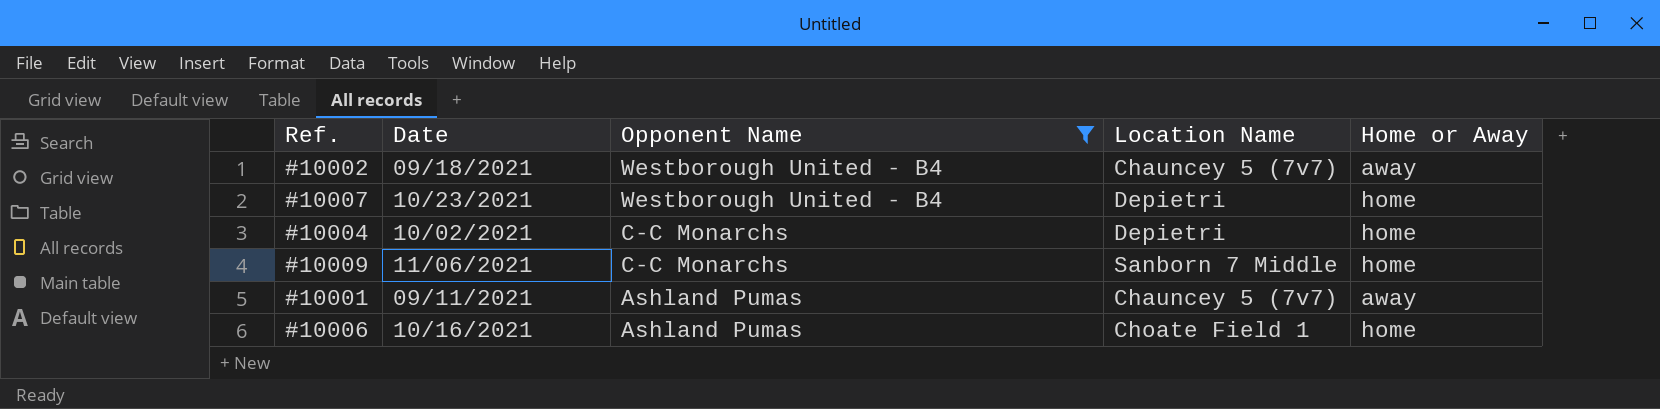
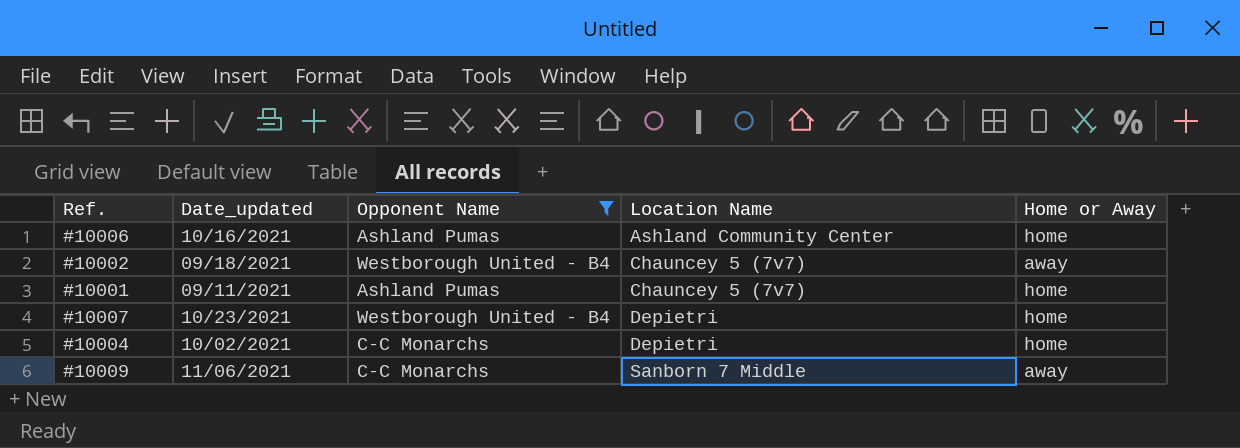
row order: Opponent Name descending -> Location Name ascending
column name: Date -> Date_updated
#10006 | Location Name: Choate Field 1 -> Ashland Community Center
#10001 | Home or Away: away -> home
#10009 | Home or Away: home -> away

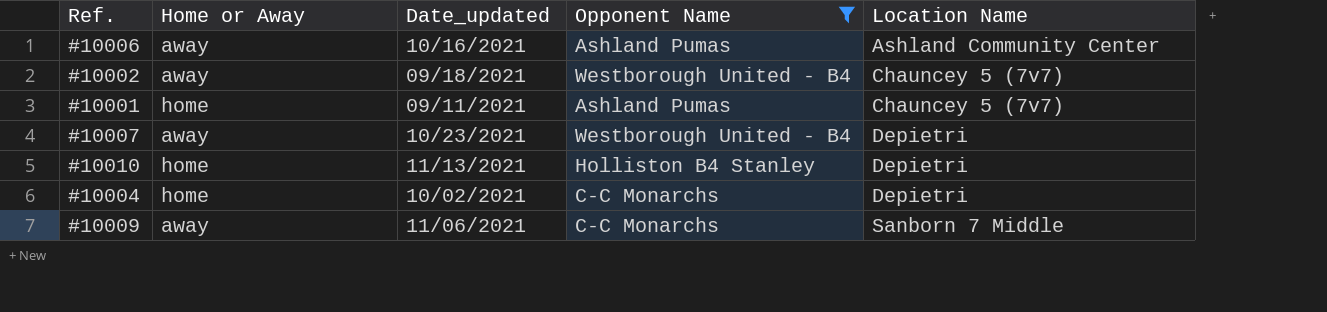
column Home or Away | position: 5 -> 2
#10006 | Home or Away: home -> away
#10007 | Home or Away: home -> away
row #10010: none -> home | 11/13/2021 | Holliston B4 Stanley | Depietri

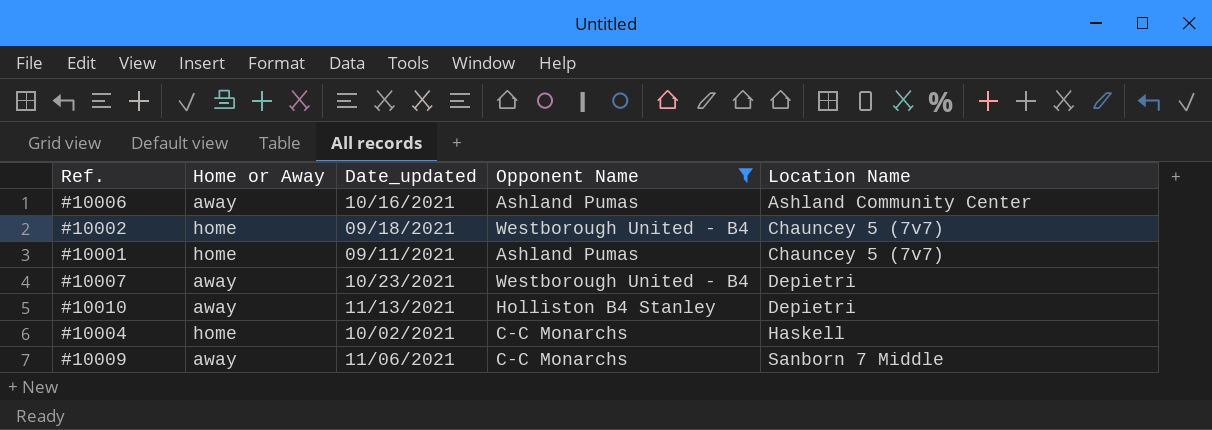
#10002 | Home or Away: away -> home
#10010 | Home or Away: home -> away
#10004 | Location Name: Depietri -> Haskell

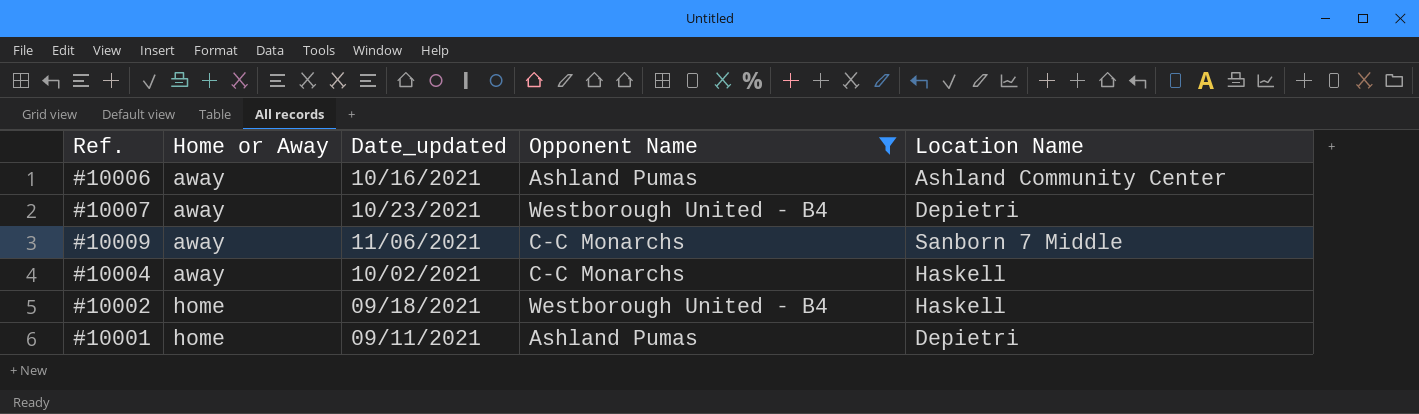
row order: Location Name ascending -> Home or Away ascending
row #10010: away | 11/13/2021 | Holliston B4 Stanley | Depietri -> none
#10004 | Home or Away: home -> away
#10002 | Location Name: Chauncey 5 (7v7) -> Haskell
#10001 | Location Name: Chauncey 5 (7v7) -> Depietri

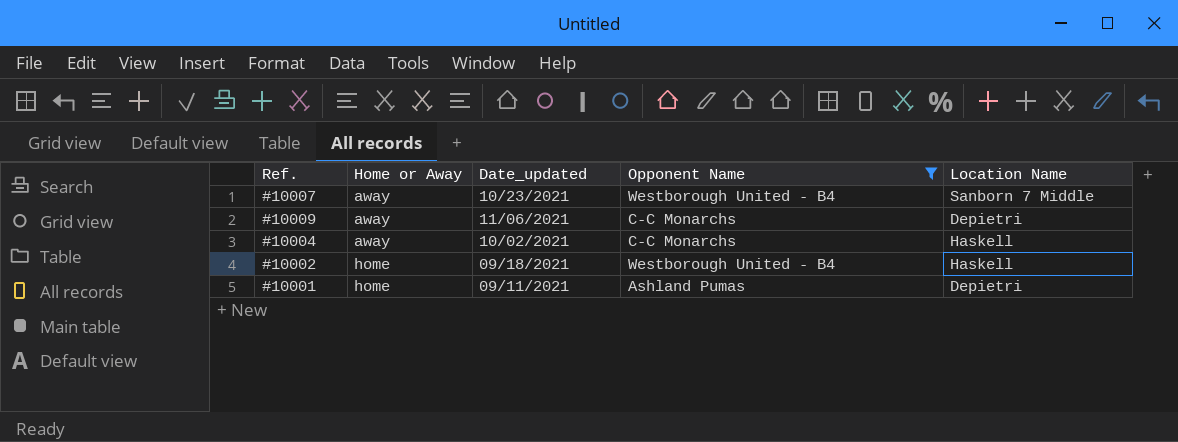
row #10006: away | 10/16/2021 | Ashland Pumas | Ashland Community Center -> none
#10007 | Location Name: Depietri -> Sanborn 7 Middle
#10009 | Location Name: Sanborn 7 Middle -> Depietri

